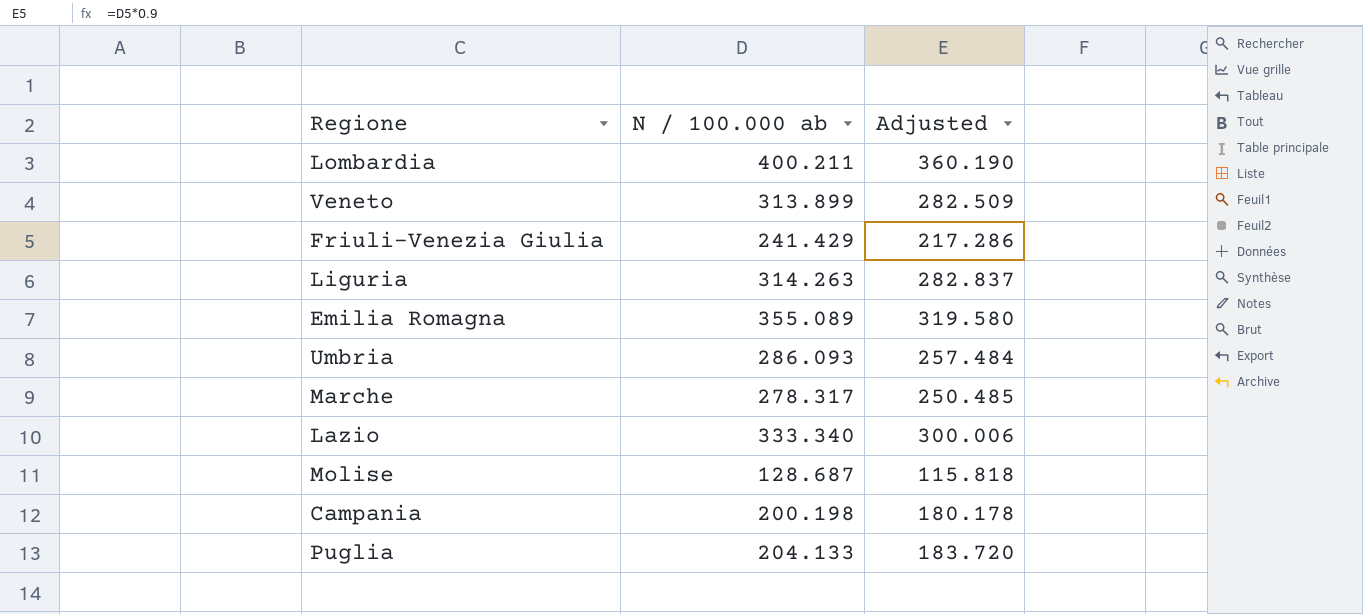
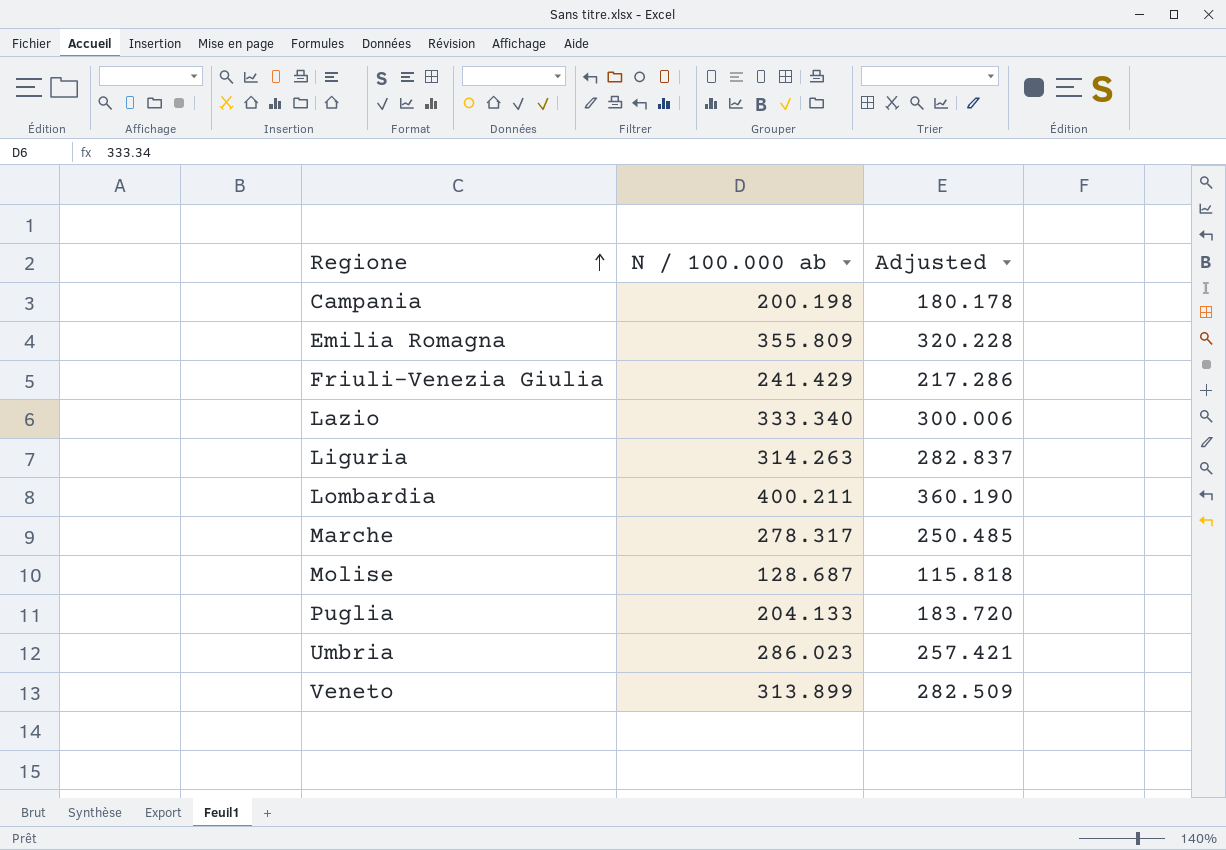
row order: none -> Regione ascending
Emilia Romagna | N / 100.000 ab: 355.089 -> 355.809
Emilia Romagna | Adjusted: 319.580 -> 320.228
Umbria | N / 100.000 ab: 286.093 -> 286.023
Umbria | Adjusted: 257.484 -> 257.421

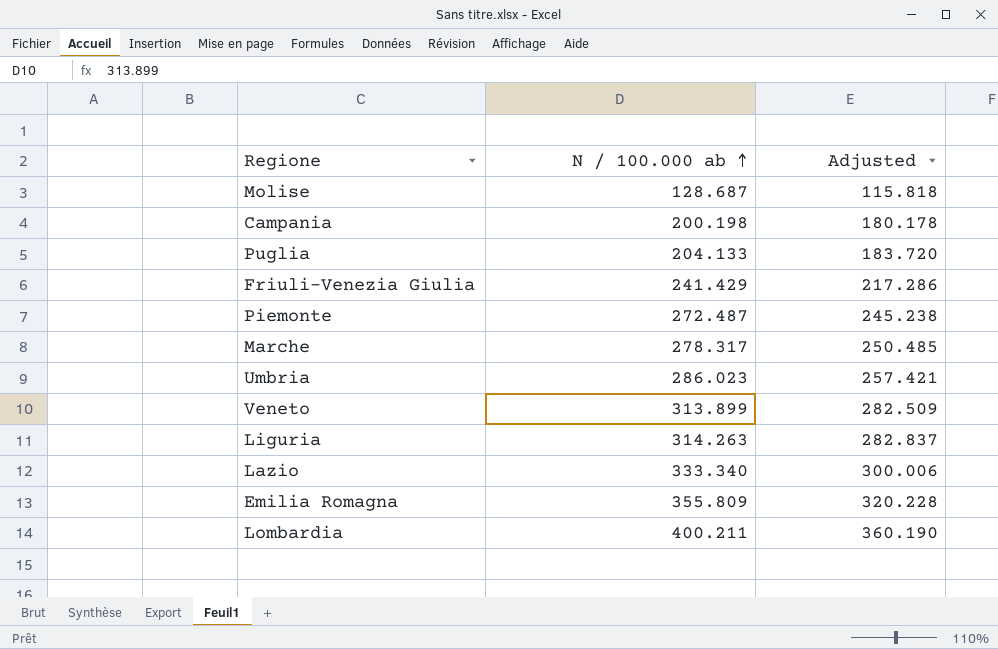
row order: Regione ascending -> N / 100.000 ab ascending
row Piemonte: none -> 272.487 | 245.238

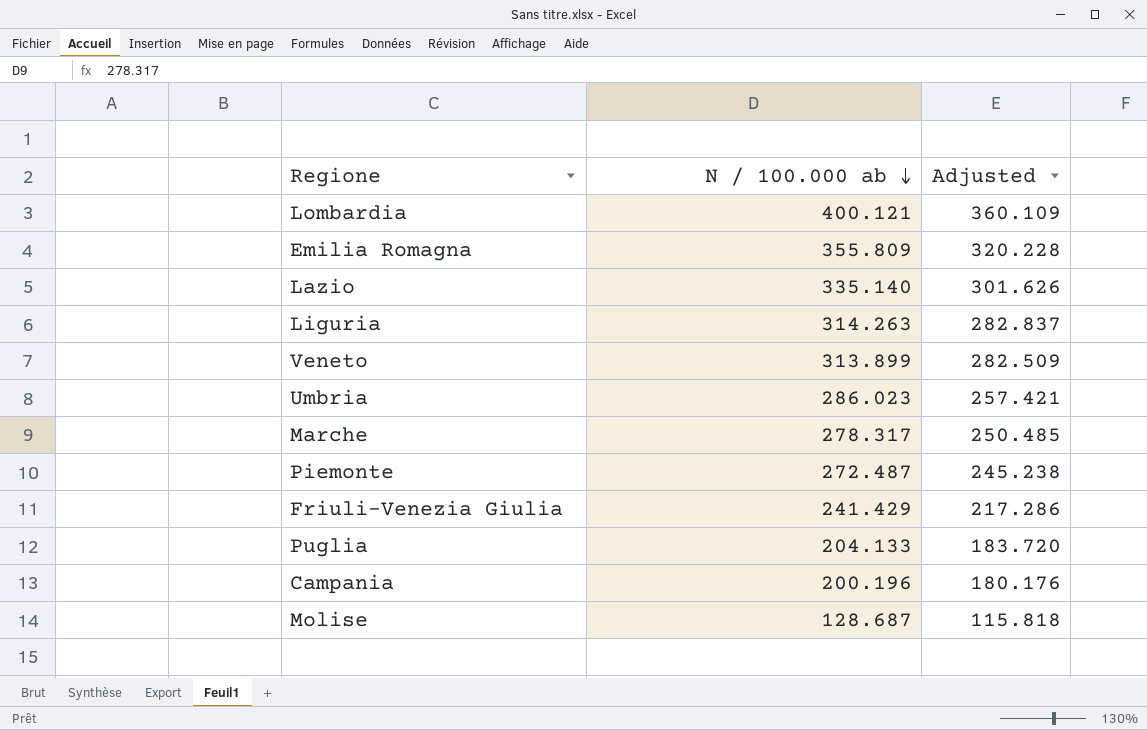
row order: N / 100.000 ab ascending -> N / 100.000 ab descending
Lombardia | N / 100.000 ab: 400.211 -> 400.121
Lombardia | Adjusted: 360.190 -> 360.109
Lazio | N / 100.000 ab: 333.340 -> 335.140
Lazio | Adjusted: 300.006 -> 301.626
Campania | N / 100.000 ab: 200.198 -> 200.196
Campania | Adjusted: 180.178 -> 180.176

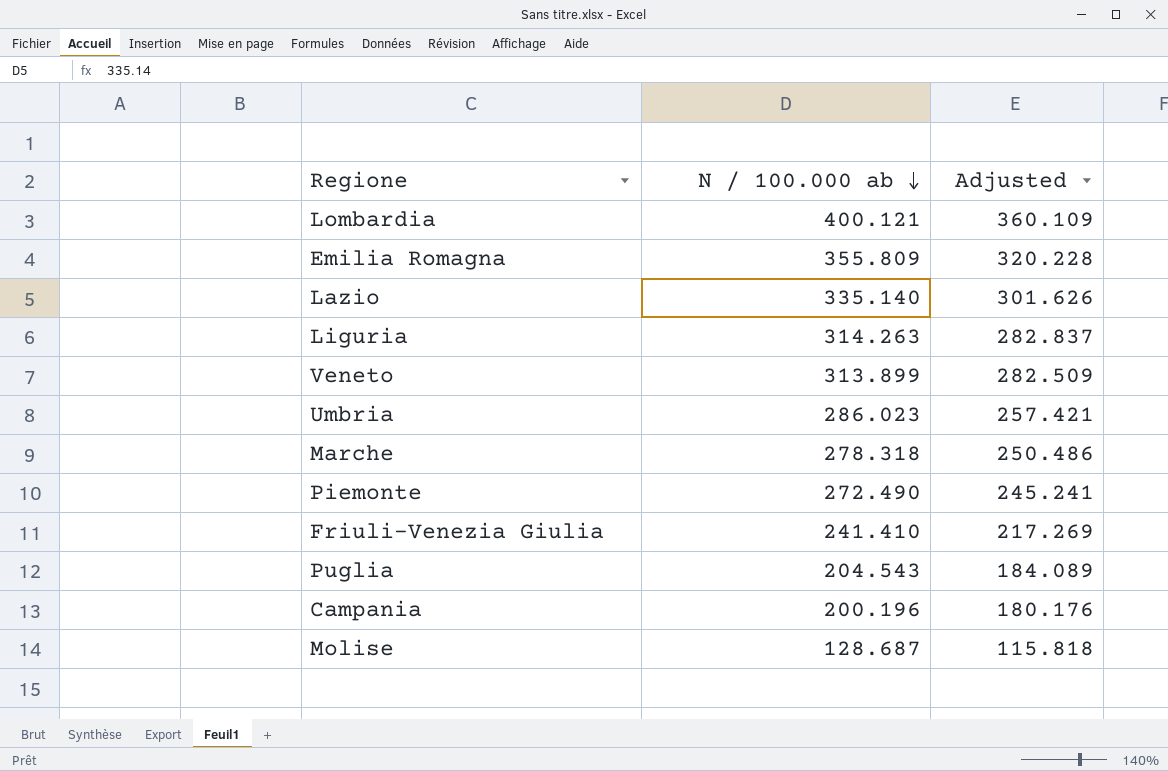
Marche | N / 100.000 ab: 278.317 -> 278.318
Marche | Adjusted: 250.485 -> 250.486
Piemonte | N / 100.000 ab: 272.487 -> 272.490
Piemonte | Adjusted: 245.238 -> 245.241
Friuli-Venezia Giulia | N / 100.000 ab: 241.429 -> 241.410
Friuli-Venezia Giulia | Adjusted: 217.286 -> 217.269
Puglia | N / 100.000 ab: 204.133 -> 204.543
Puglia | Adjusted: 183.720 -> 184.089

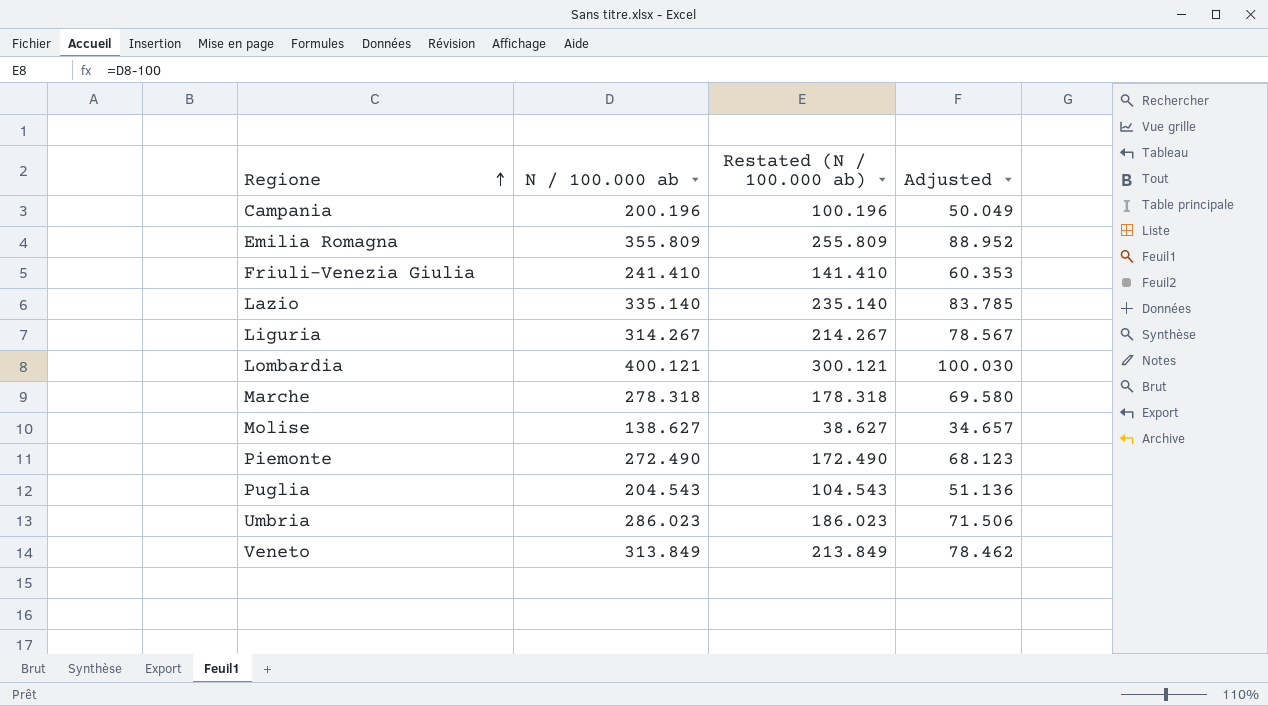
row order: N / 100.000 ab descending -> Regione ascending
column Restated (N / 100.000 ab) | formula: none -> [N / 100.000 ab] - 100
column Adjusted | formula: [N / 100.000 ab] * 0.9 -> [N / 100.000 ab] * 0.25
Liguria | N / 100.000 ab: 314.263 -> 314.267
Molise | N / 100.000 ab: 128.687 -> 138.627
Veneto | N / 100.000 ab: 313.899 -> 313.849

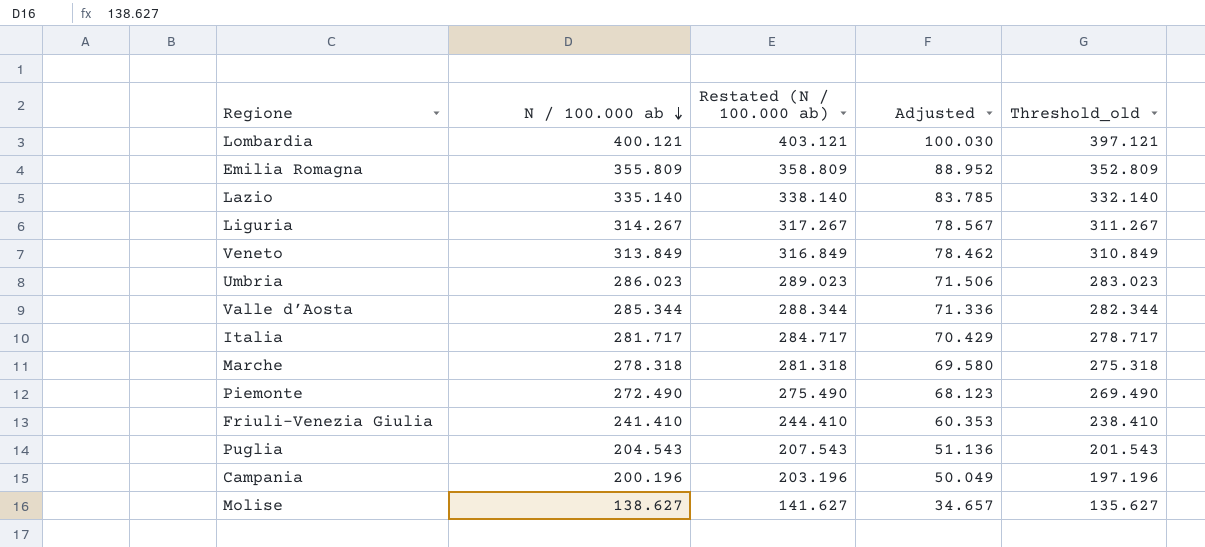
row order: Regione ascending -> N / 100.000 ab descending
column Restated (N / 100.000 ab) | formula: [N / 100.000 ab] - 100 -> [N / 100.000 ab] + 3
column Threshold_old | formula: none -> [N / 100.000 ab] - 3
row Valle d’Aosta: none -> 285.344 | 288.344 | 71.336 | 282.344
row Italia: none -> 281.717 | 284.717 | 70.429 | 278.717

